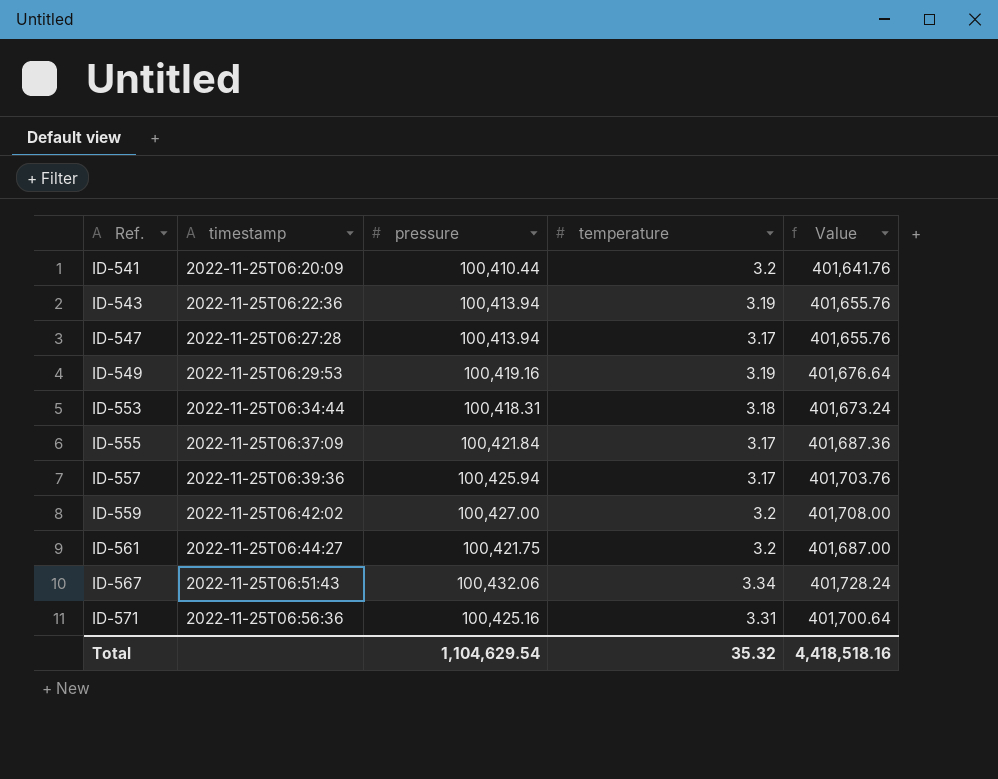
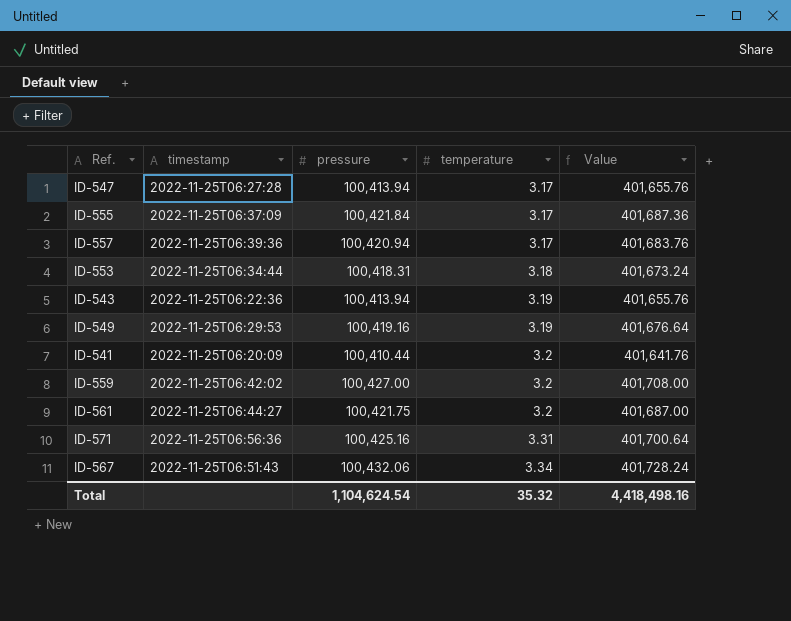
row order: Ref. ascending -> temperature ascending
ID-557 | pressure: 100,425.94 -> 100,420.94
ID-557 | Value: 401,703.76 -> 401,683.76
Total | pressure: 1,104,629.54 -> 1,104,624.54
Total | Value: 4,418,518.16 -> 4,418,498.16

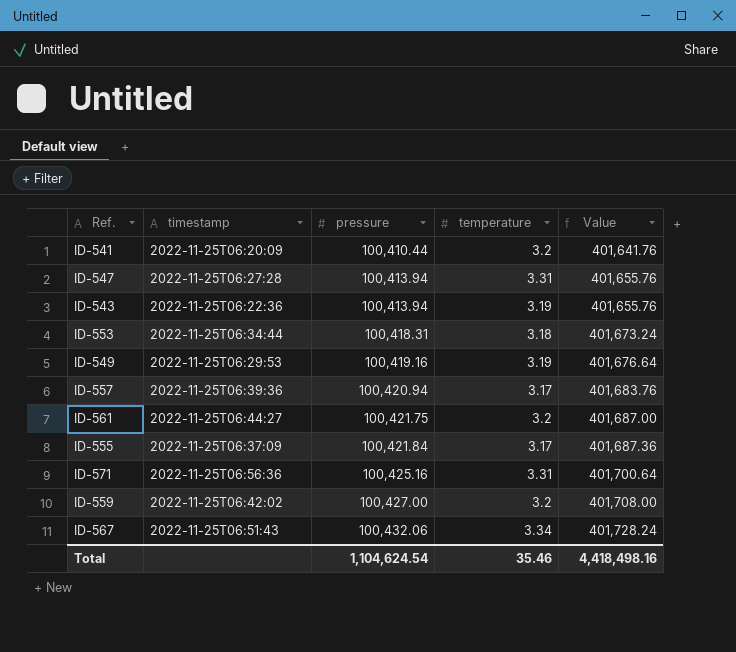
row order: temperature ascending -> pressure ascending
ID-547 | temperature: 3.17 -> 3.31
Total | temperature: 35.32 -> 35.46

